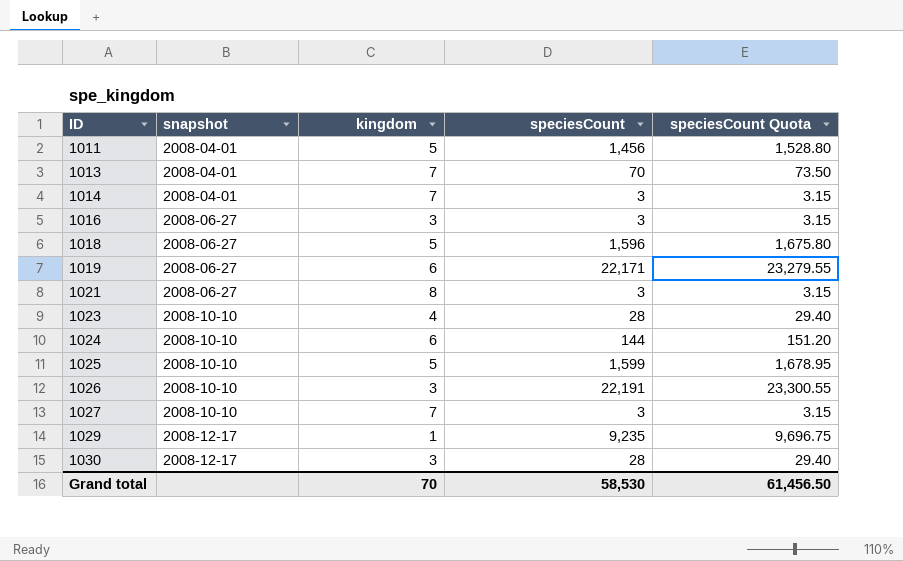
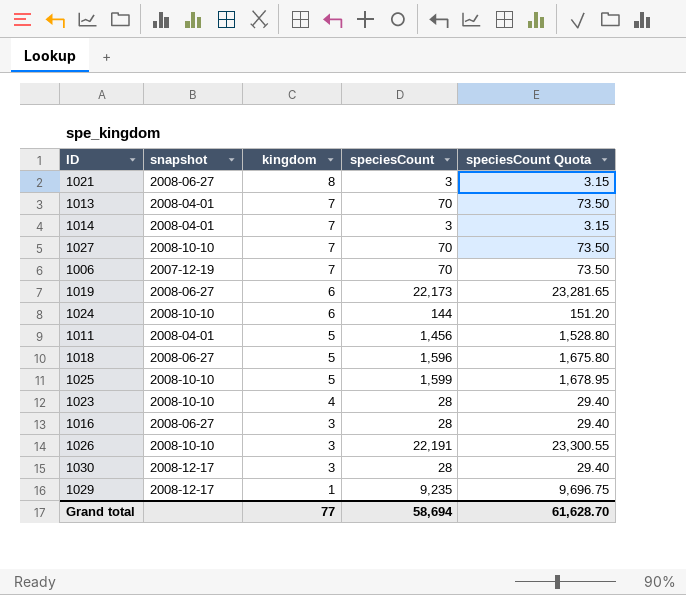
row order: ID ascending -> kingdom descending
1027 | speciesCount: 3 -> 70
1027 | speciesCount Quota: 3.15 -> 73.50
row 1006: none -> 2007-12-19 | 7 | 70 | 73.50
1019 | speciesCount: 22,171 -> 22,173
1019 | speciesCount Quota: 23,279.55 -> 23,281.65
1016 | speciesCount: 3 -> 28
1016 | speciesCount Quota: 3.15 -> 29.40
Grand total | kingdom: 70 -> 77
Grand total | speciesCount: 58,530 -> 58,694
Grand total | speciesCount Quota: 61,456.50 -> 61,628.70

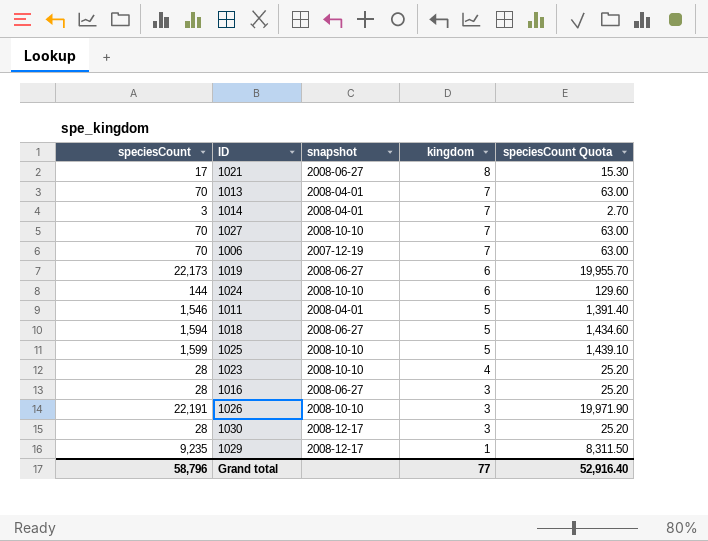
column speciesCount | position: 4 -> 1
column speciesCount Quota | formula: [speciesCount] * 1.05 -> [speciesCount] * 0.9
1021 | speciesCount: 3 -> 17
1011 | speciesCount: 1,456 -> 1,546
1018 | speciesCount: 1,596 -> 1,594
Grand total | speciesCount: 58,694 -> 58,796
Grand total | speciesCount Quota: 61,628.70 -> 52,916.40

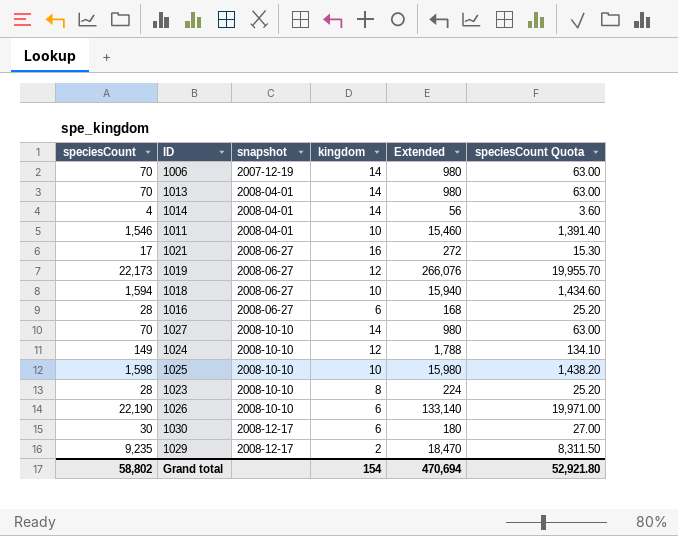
row order: kingdom descending -> snapshot ascending
column Extended | formula: none -> [speciesCount] * [kingdom]
1006 | kingdom: 7 -> 14
1013 | kingdom: 7 -> 14
1014 | speciesCount: 3 -> 4
1014 | kingdom: 7 -> 14
1014 | speciesCount Quota: 2.70 -> 3.60
1011 | kingdom: 5 -> 10
1021 | kingdom: 8 -> 16
1019 | kingdom: 6 -> 12
1018 | kingdom: 5 -> 10
1016 | kingdom: 3 -> 6
1027 | kingdom: 7 -> 14
1024 | speciesCount: 144 -> 149
1024 | kingdom: 6 -> 12
1024 | speciesCount Quota: 129.60 -> 134.10
1025 | speciesCount: 1,599 -> 1,598
1025 | kingdom: 5 -> 10
1025 | speciesCount Quota: 1,439.10 -> 1,438.20
1023 | kingdom: 4 -> 8
1026 | speciesCount: 22,191 -> 22,190
1026 | kingdom: 3 -> 6
1026 | speciesCount Quota: 19,971.90 -> 19,971.00
1030 | speciesCount: 28 -> 30
1030 | kingdom: 3 -> 6
1030 | speciesCount Quota: 25.20 -> 27.00
1029 | kingdom: 1 -> 2
Grand total | speciesCount: 58,796 -> 58,802
Grand total | kingdom: 77 -> 154
Grand total | speciesCount Quota: 52,916.40 -> 52,921.80

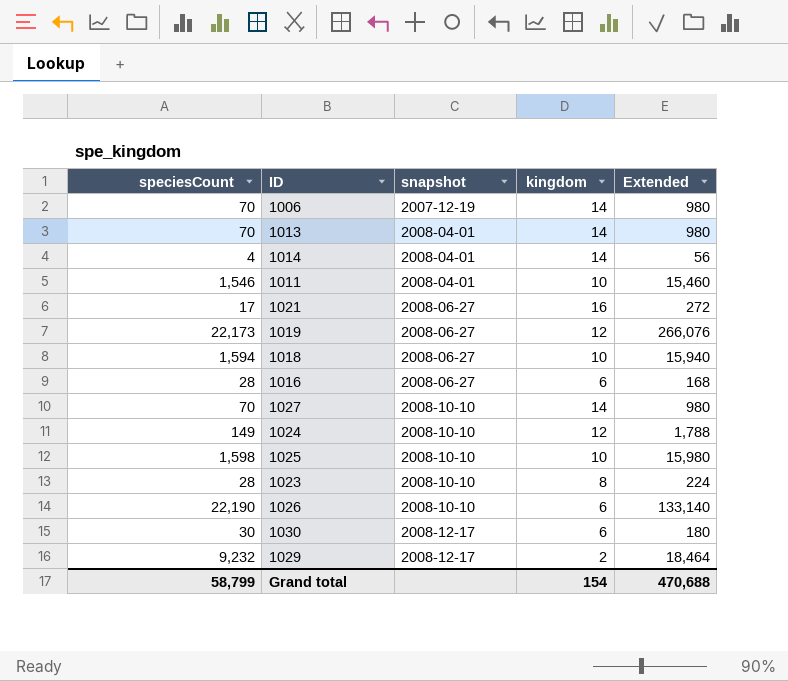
column speciesCount Quota | formula: [speciesCount] * 0.9 -> none
1029 | speciesCount: 9,235 -> 9,232
1029 | Extended: 18,470 -> 18,464
Grand total | speciesCount: 58,802 -> 58,799
Grand total | Extended: 470,694 -> 470,688

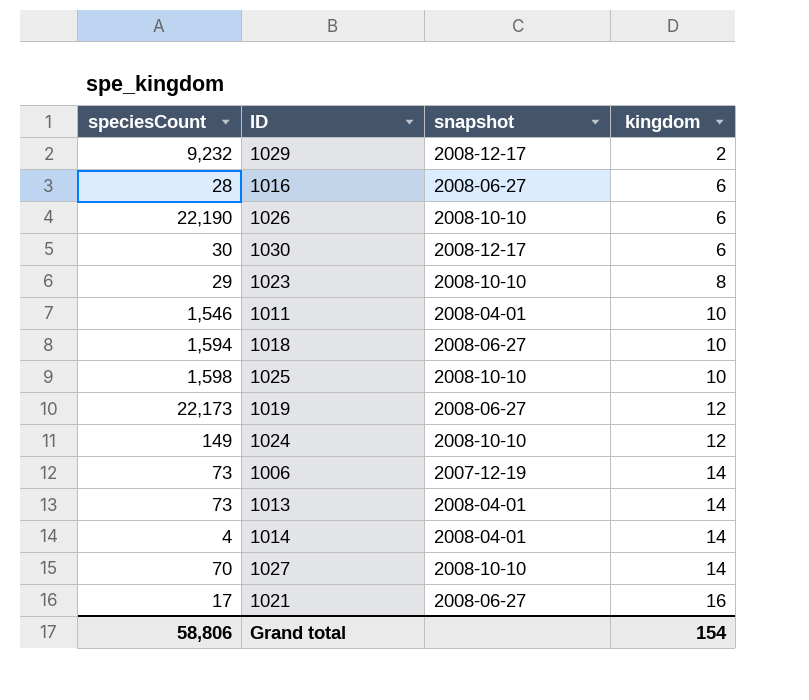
row order: snapshot ascending -> kingdom ascending
column Extended | formula: [speciesCount] * [kingdom] -> none
1023 | speciesCount: 28 -> 29
1006 | speciesCount: 70 -> 73
1013 | speciesCount: 70 -> 73
Grand total | speciesCount: 58,799 -> 58,806

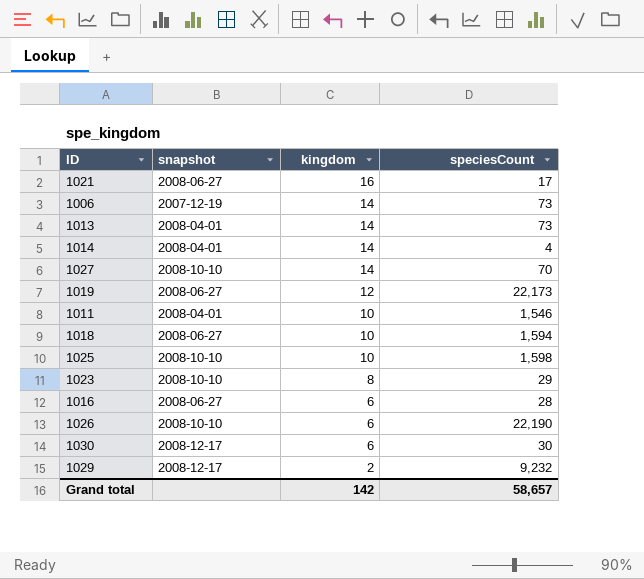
row order: kingdom ascending -> kingdom descending
column speciesCount | position: 1 -> 4
row 1024: 149 | 2008-10-10 | 12 -> none
Grand total | kingdom: 154 -> 142
Grand total | speciesCount: 58,806 -> 58,657

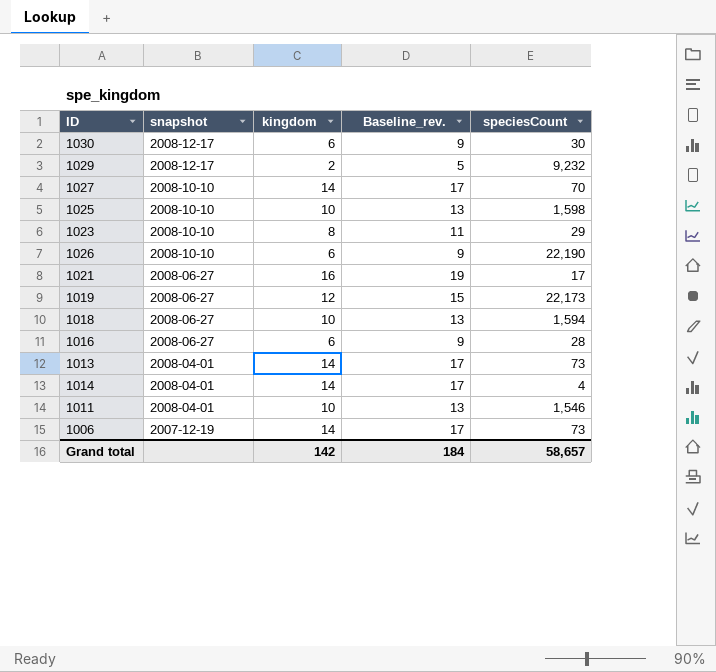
row order: kingdom descending -> snapshot descending
column Baseline_rev. | formula: none -> [kingdom] + 3

